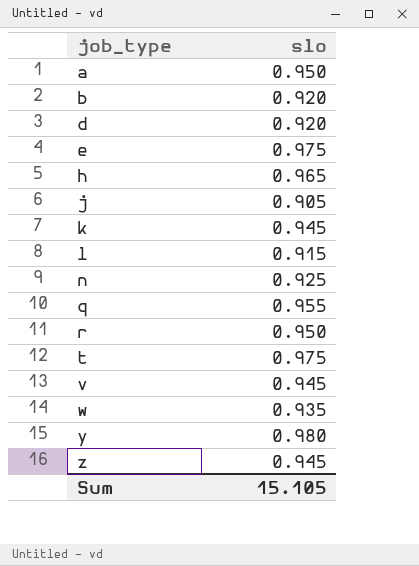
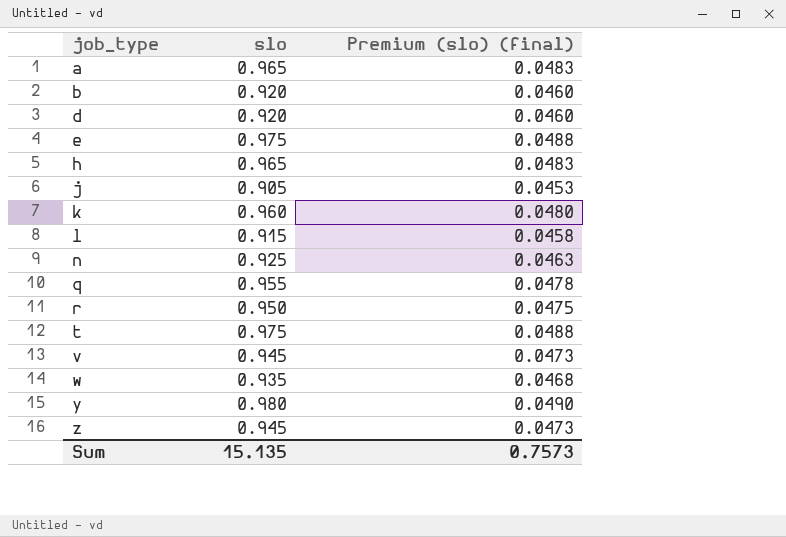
column Premium (slo) (final) | formula: none -> [slo] * 0.05
a | slo: 0.950 -> 0.965
k | slo: 0.945 -> 0.960
Sum | slo: 15.105 -> 15.135

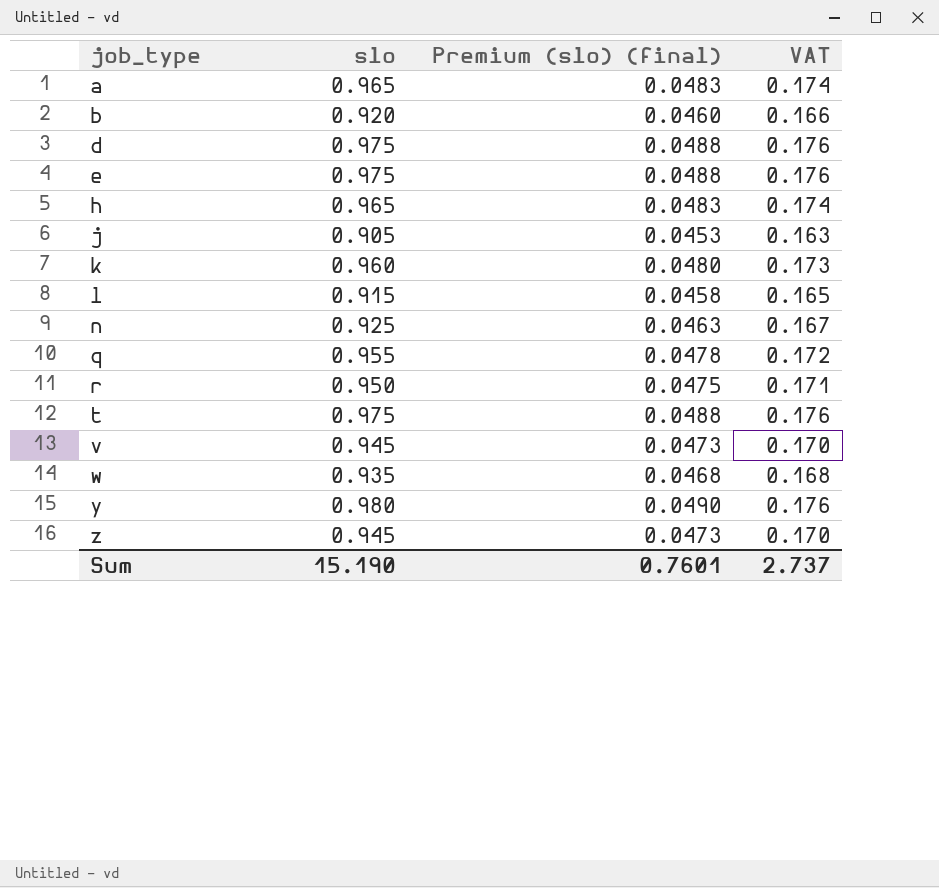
column VAT | formula: none -> [slo] * 0.18
d | slo: 0.920 -> 0.975
d | Premium (slo) (final): 0.0460 -> 0.0488
Sum | slo: 15.135 -> 15.190
Sum | Premium (slo) (final): 0.7573 -> 0.7601

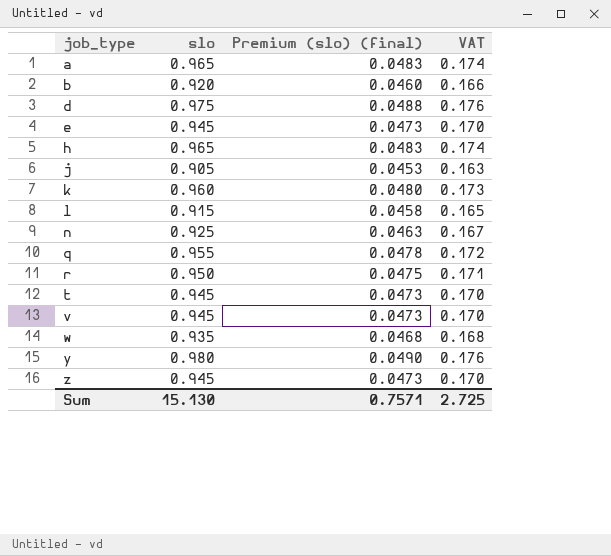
e | slo: 0.975 -> 0.945
e | Premium (slo) (final): 0.0488 -> 0.0473
e | VAT: 0.176 -> 0.170
t | slo: 0.975 -> 0.945
t | Premium (slo) (final): 0.0488 -> 0.0473
t | VAT: 0.176 -> 0.170
Sum | slo: 15.190 -> 15.130
Sum | Premium (slo) (final): 0.7601 -> 0.7571
Sum | VAT: 2.737 -> 2.725

